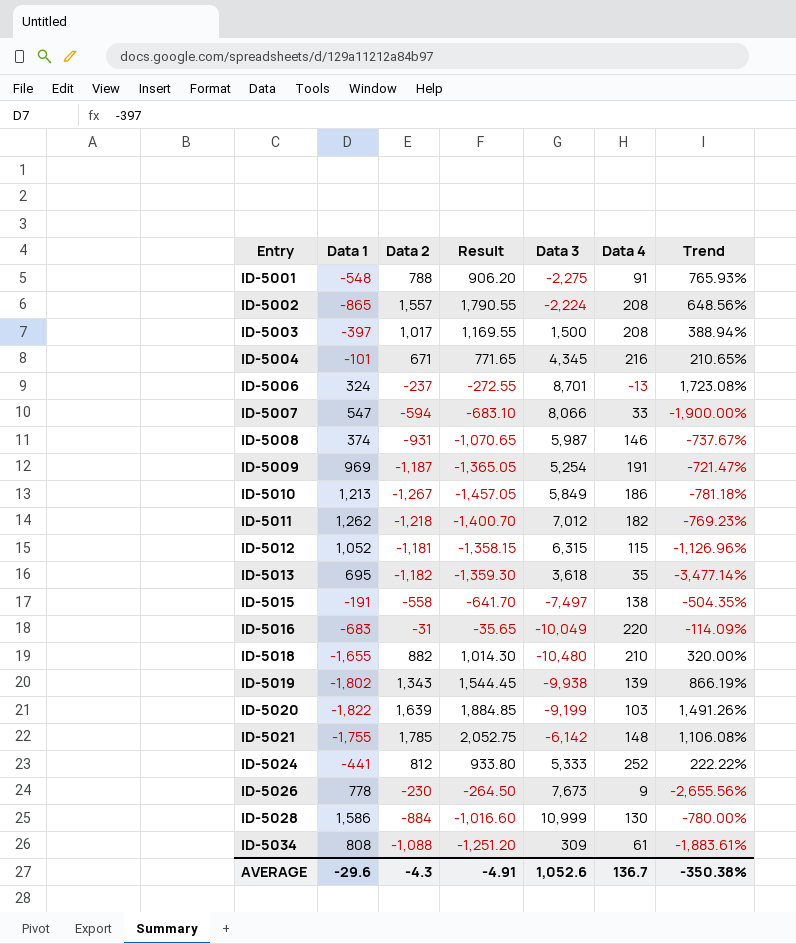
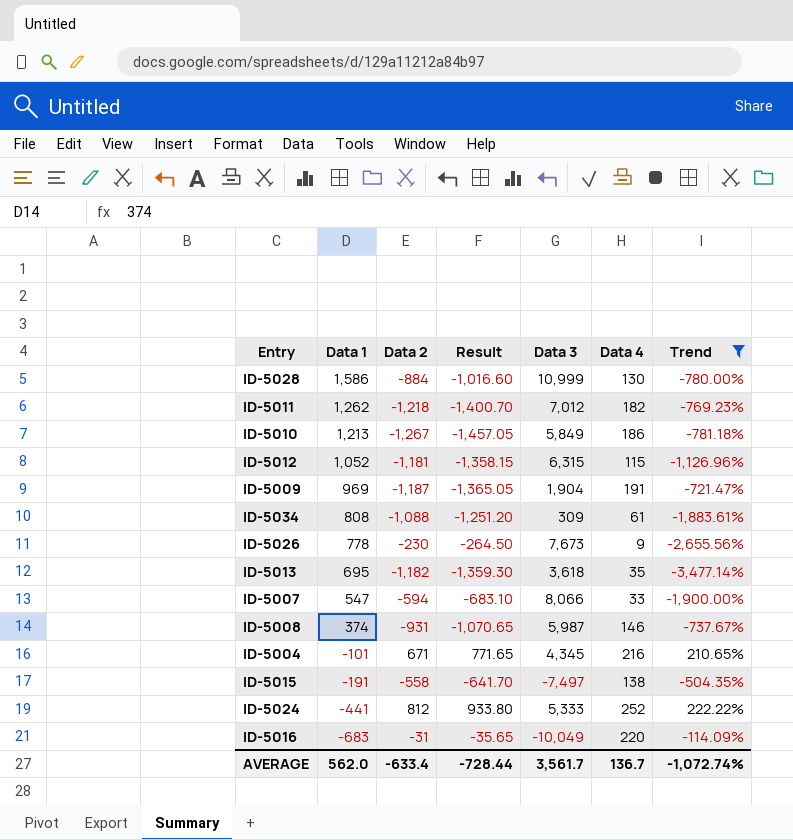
filter: none -> Trend <= 222.22%
row order: Entry ascending -> Data 1 descending
ID-5009 | Data 3: 5,254 -> 1,904
AVERAGE | Data 1: -29.6 -> 562.0
AVERAGE | Data 2: -4.3 -> -633.4
AVERAGE | Result: -4.91 -> -728.44
AVERAGE | Data 3: 1,052.6 -> 3,561.7
AVERAGE | Trend: -350.38% -> -1,072.74%

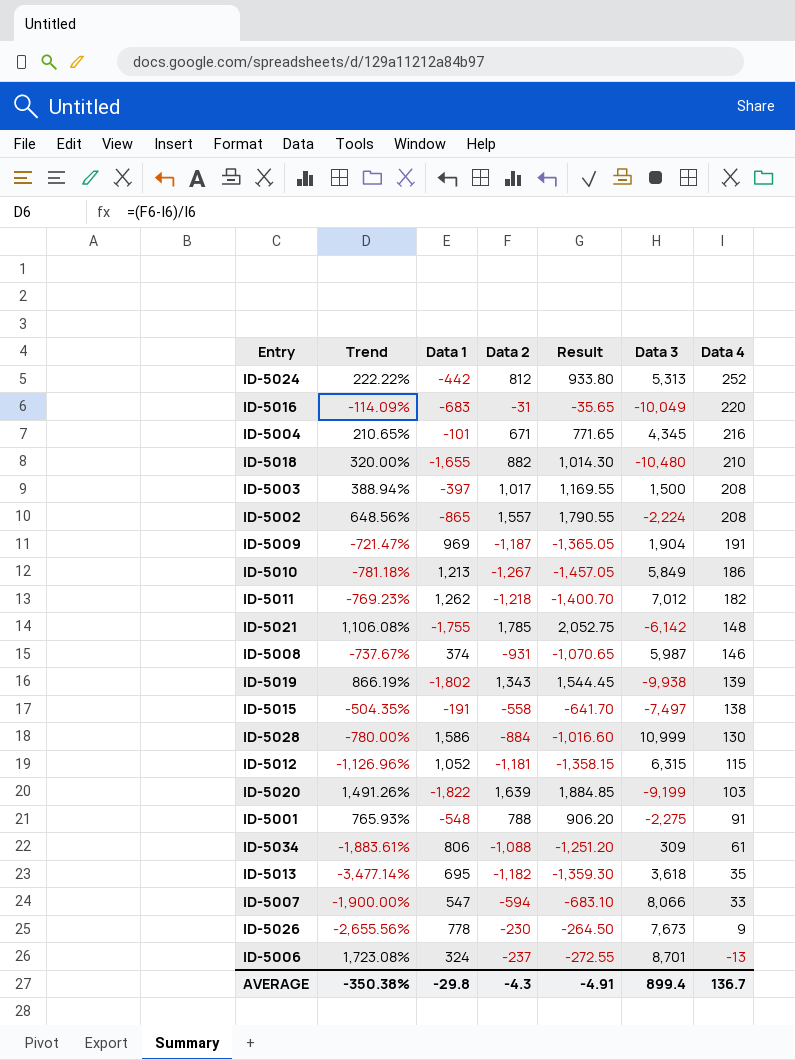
filter: Trend <= 222.22% -> none
row order: Data 1 descending -> Data 4 descending
column Trend | position: 7 -> 2
ID-5024 | Data 1: -441 -> -442
ID-5024 | Data 3: 5,333 -> 5,313
ID-5034 | Data 1: 808 -> 806
AVERAGE | Trend: -1,072.74% -> -350.38%
AVERAGE | Data 1: 562.0 -> -29.8
AVERAGE | Data 2: -633.4 -> -4.3
AVERAGE | Result: -728.44 -> -4.91
AVERAGE | Data 3: 3,561.7 -> 899.4

